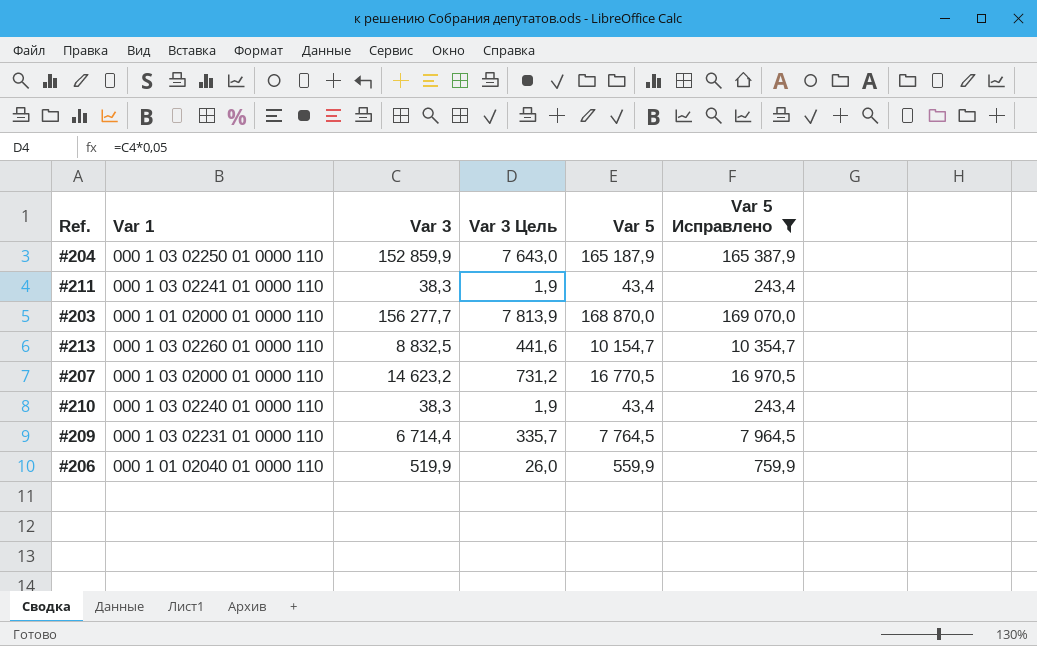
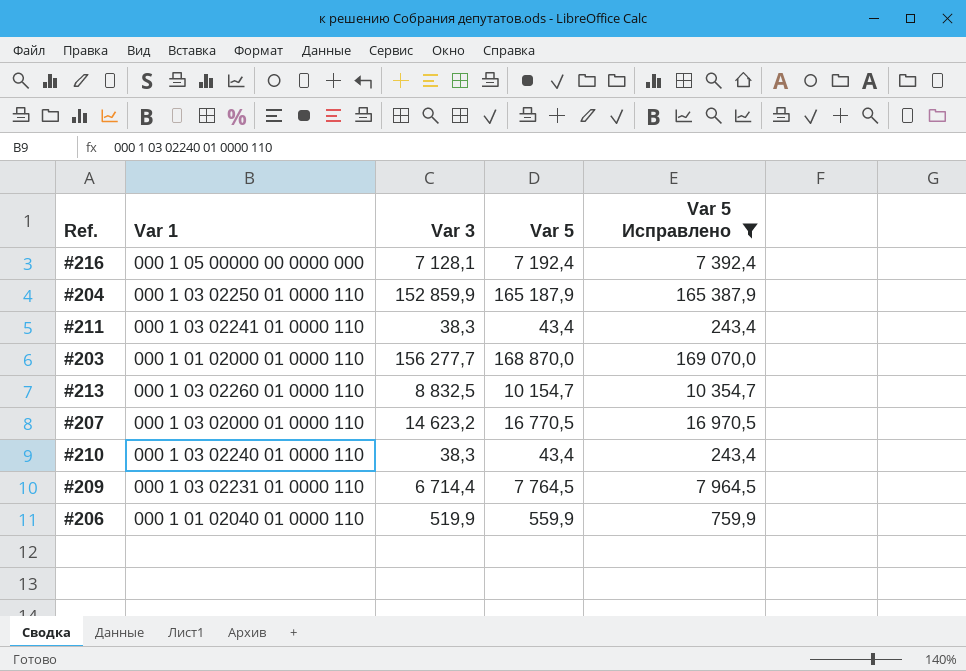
column Var 3 Цель | formula: [Var 3] * 0,05 -> none
row #216: none -> 000 1 05 00000 00 0000 000 | 7 128,1 | 7 192,4 | 7 392,4

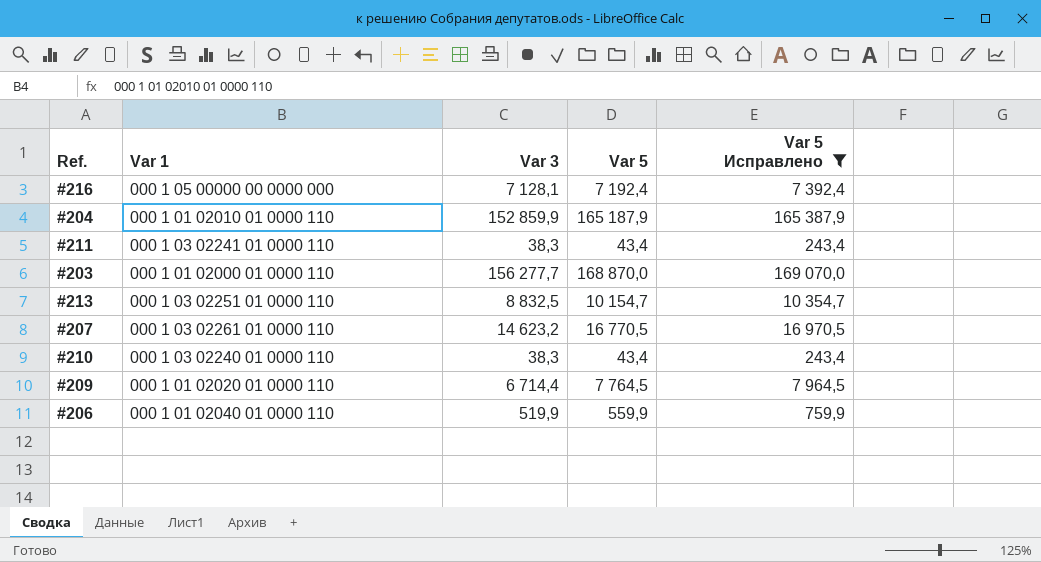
#204 | Var 1: 000 1 03 02250 01 0000 110 -> 000 1 01 02010 01 0000 110
#213 | Var 1: 000 1 03 02260 01 0000 110 -> 000 1 03 02251 01 0000 110
#207 | Var 1: 000 1 03 02000 01 0000 110 -> 000 1 03 02261 01 0000 110
#209 | Var 1: 000 1 03 02231 01 0000 110 -> 000 1 01 02020 01 0000 110

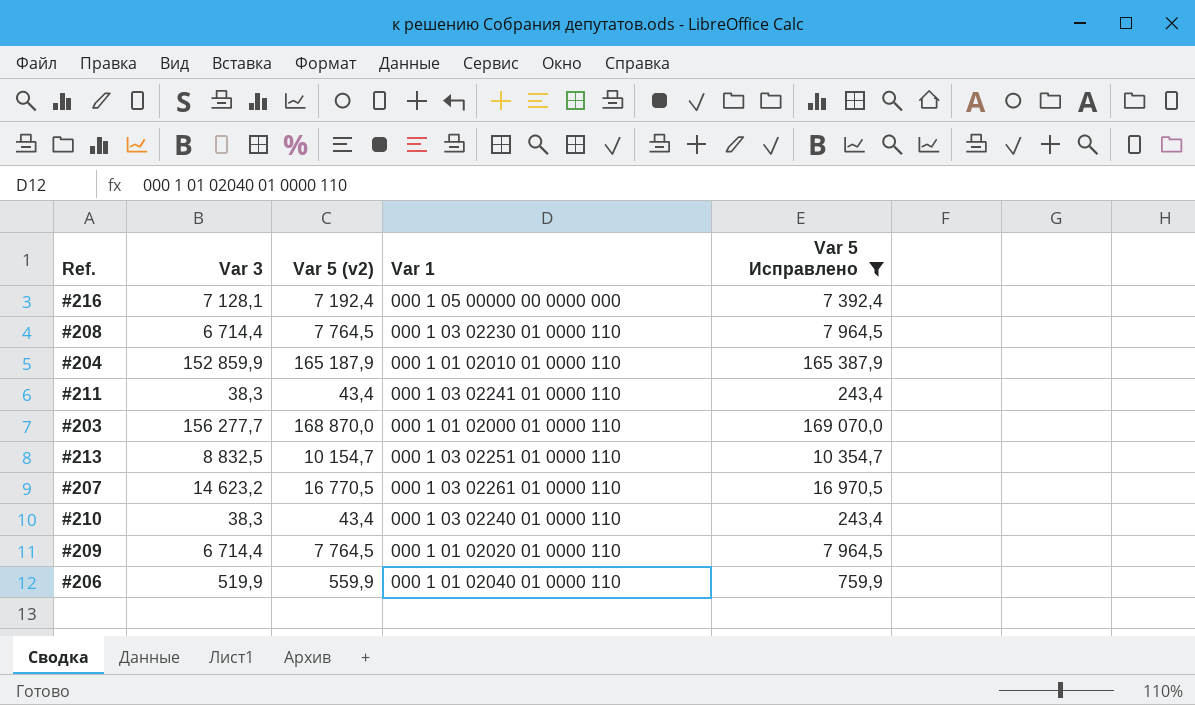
column name: Var 5 -> Var 5 (v2)
column Var 1 | position: 2 -> 4
row #208: none -> 6 714,4 | 7 764,5 | 000 1 03 02230 01 0000 110 | 7 964,5

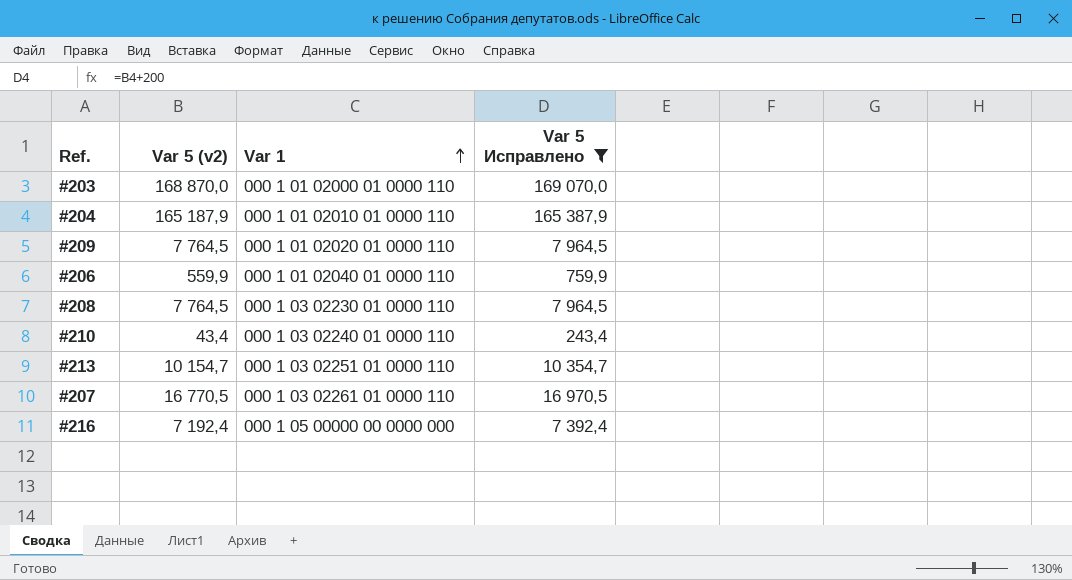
row order: none -> Var 1 ascending
column Var 3 | position: 2 -> none
row #211: 38,3 | 43,4 | 000 1 03 02241 01 0000 110 | 243,4 -> none

